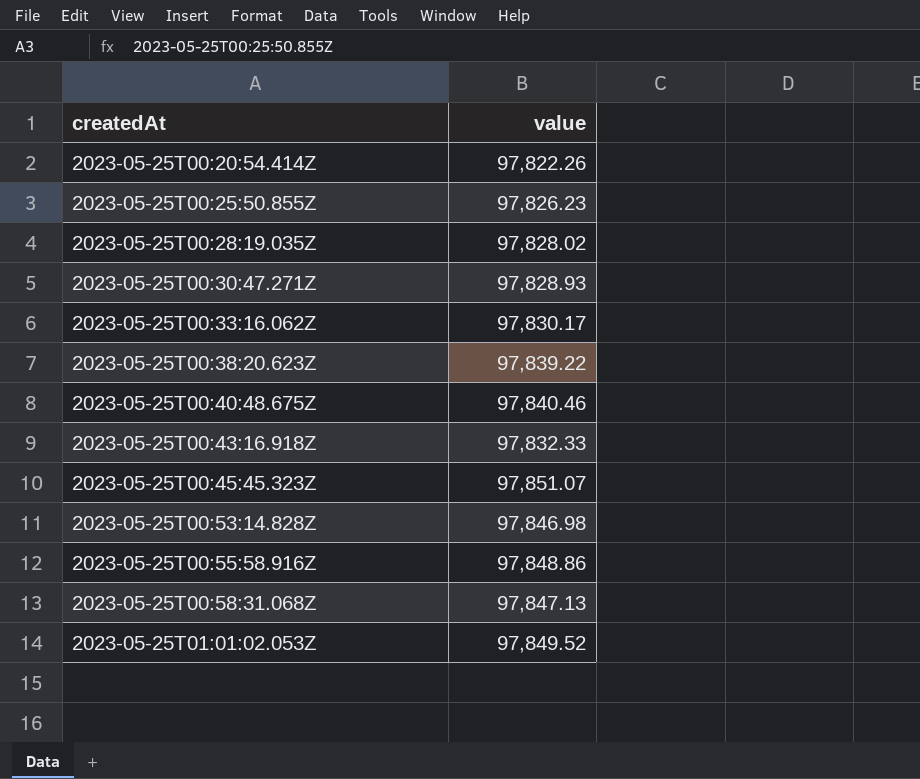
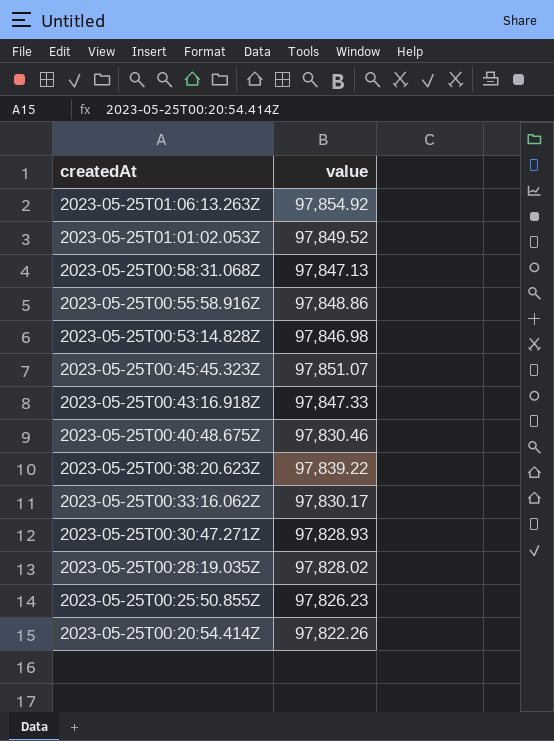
row order: createdAt ascending -> createdAt descending
row 2023-05-25T01:06:13.263Z: none -> 97,854.92
2023-05-25T00:43:16.918Z | value: 97,832.33 -> 97,847.33
2023-05-25T00:40:48.675Z | value: 97,840.46 -> 97,830.46

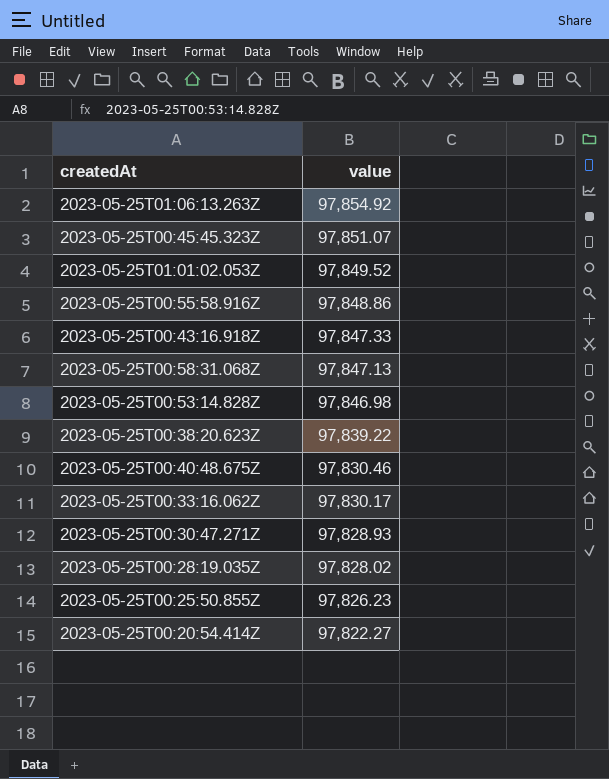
row order: createdAt descending -> value descending
2023-05-25T00:20:54.414Z | value: 97,822.26 -> 97,822.27

